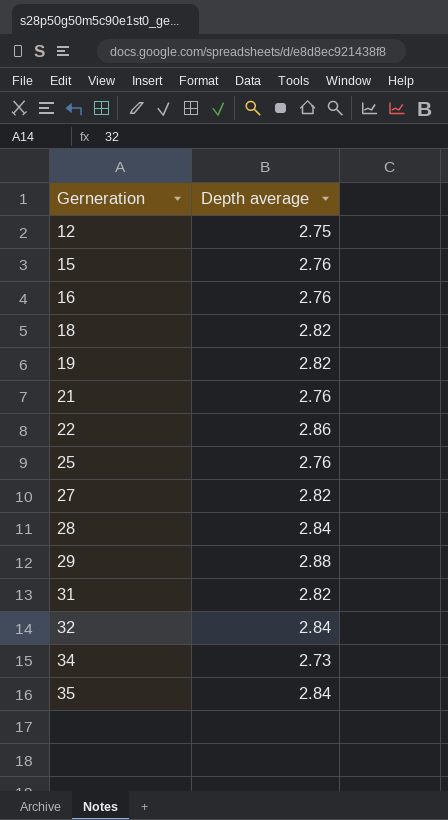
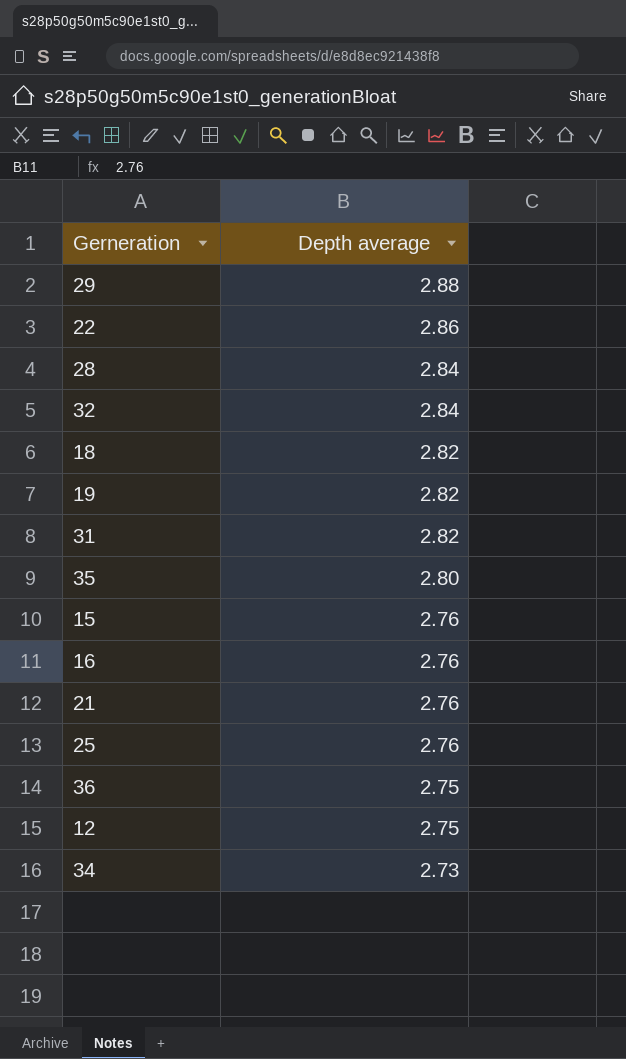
row order: Gerneration ascending -> Depth average descending
row 27: 2.82 -> none
35 | Depth average: 2.84 -> 2.80
row 36: none -> 2.75

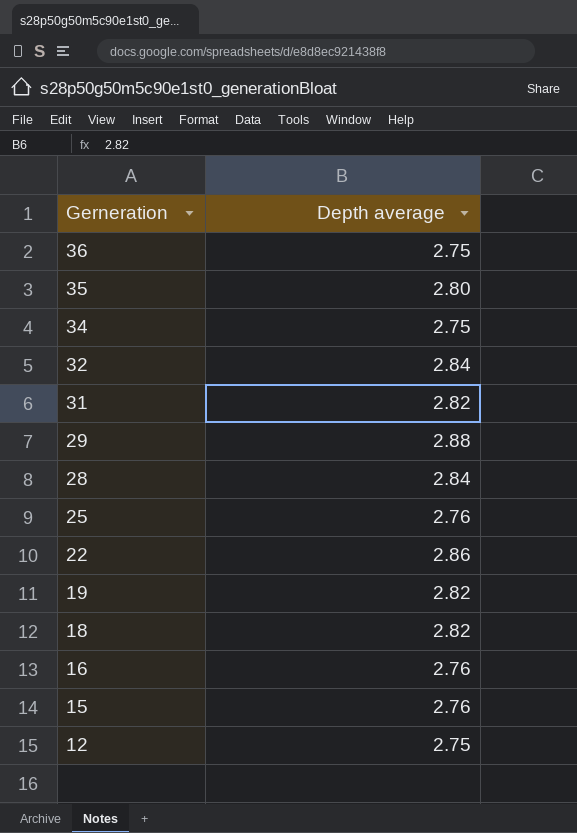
row order: Depth average descending -> Gerneration descending
row 21: 2.76 -> none
34 | Depth average: 2.73 -> 2.75

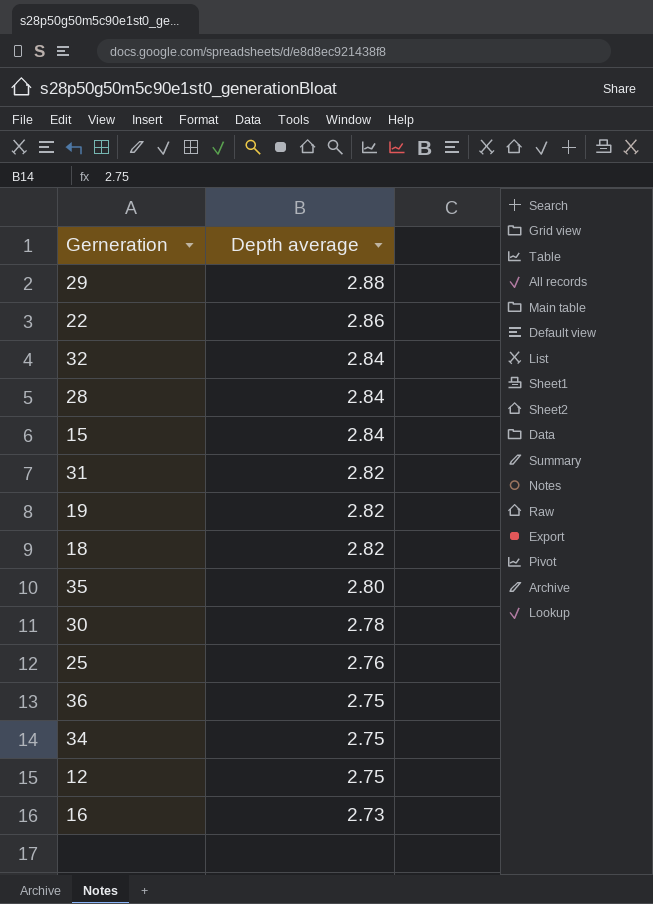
row order: Gerneration descending -> Depth average descending
15 | Depth average: 2.76 -> 2.84
row 30: none -> 2.78
16 | Depth average: 2.76 -> 2.73

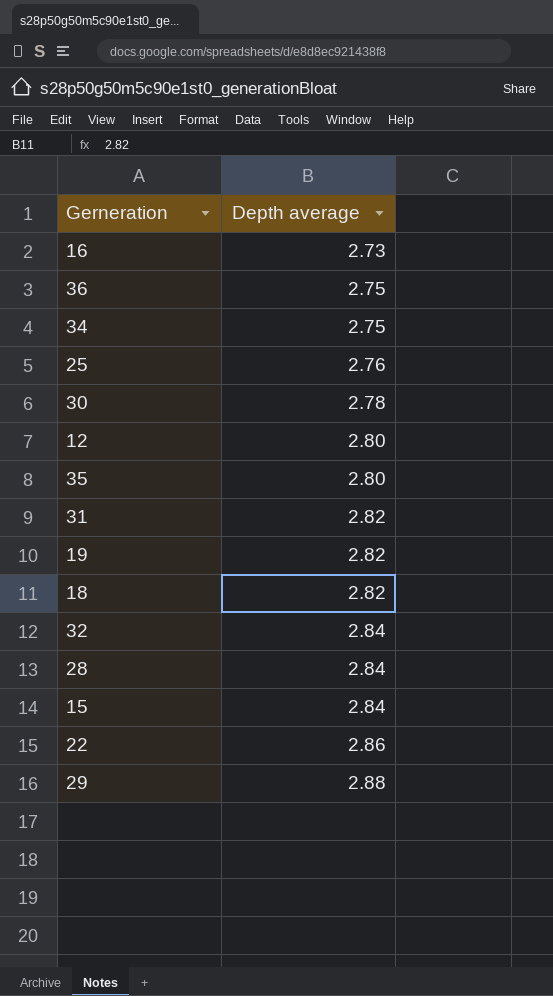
row order: Depth average descending -> Depth average ascending
12 | Depth average: 2.75 -> 2.80

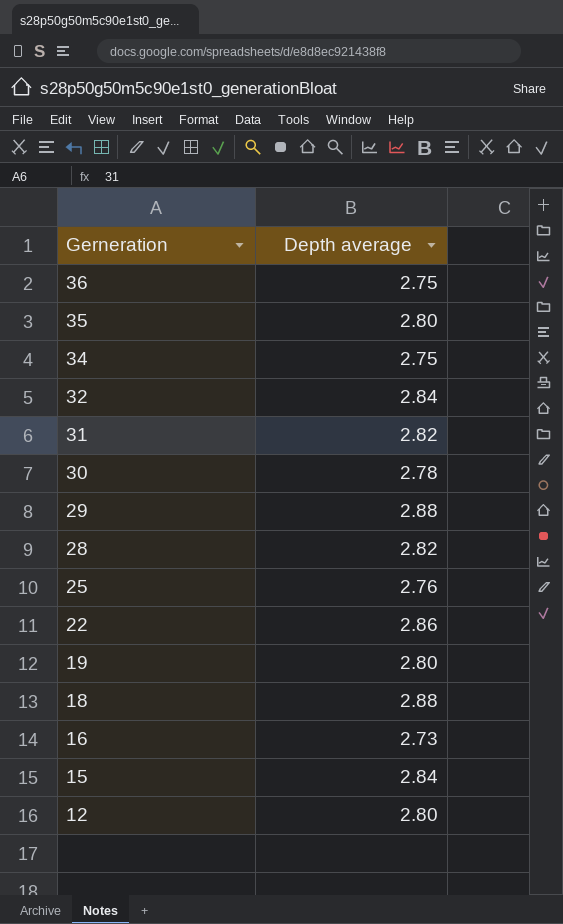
row order: Depth average ascending -> Gerneration descending
28 | Depth average: 2.84 -> 2.82
19 | Depth average: 2.82 -> 2.80
18 | Depth average: 2.82 -> 2.88

